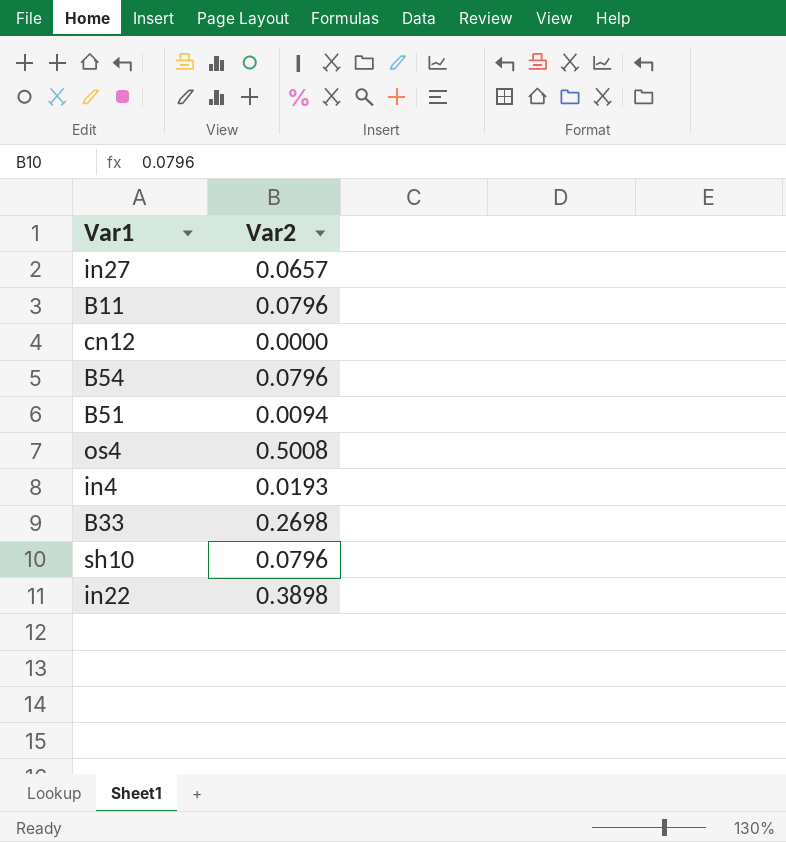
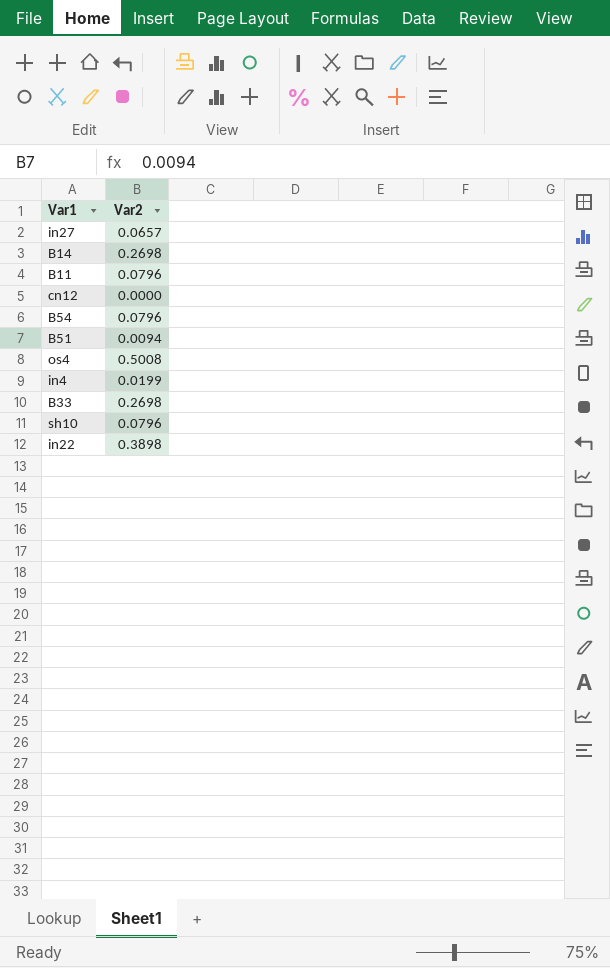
row B14: none -> 0.2698
in4 | Var2: 0.0193 -> 0.0199

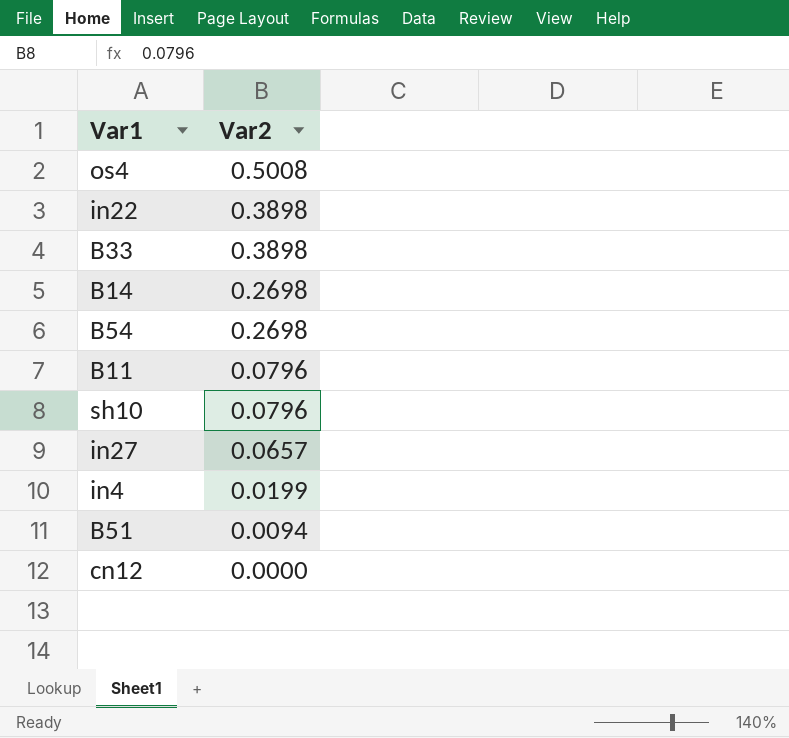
row order: none -> Var2 descending
B33 | Var2: 0.2698 -> 0.3898
B54 | Var2: 0.0796 -> 0.2698

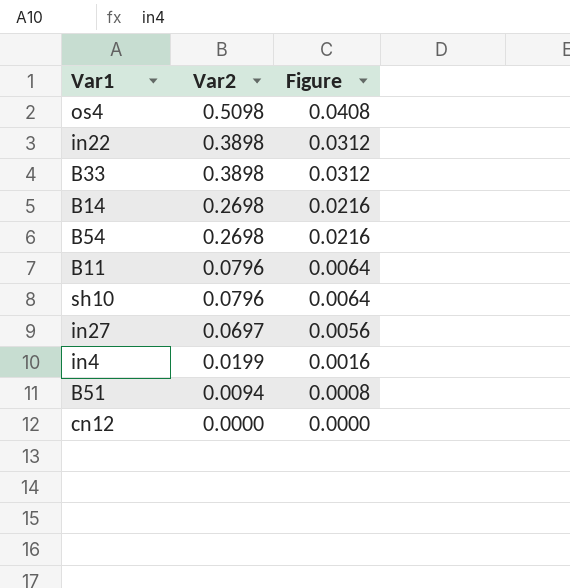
column Figure | formula: none -> [Var2] * 0.08
os4 | Var2: 0.5008 -> 0.5098
in27 | Var2: 0.0657 -> 0.0697

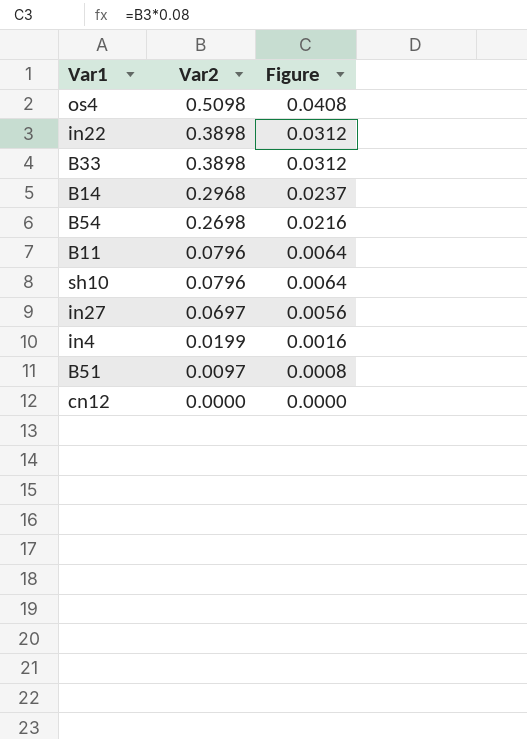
B14 | Var2: 0.2698 -> 0.2968
B14 | Figure: 0.0216 -> 0.0237
B51 | Var2: 0.0094 -> 0.0097

